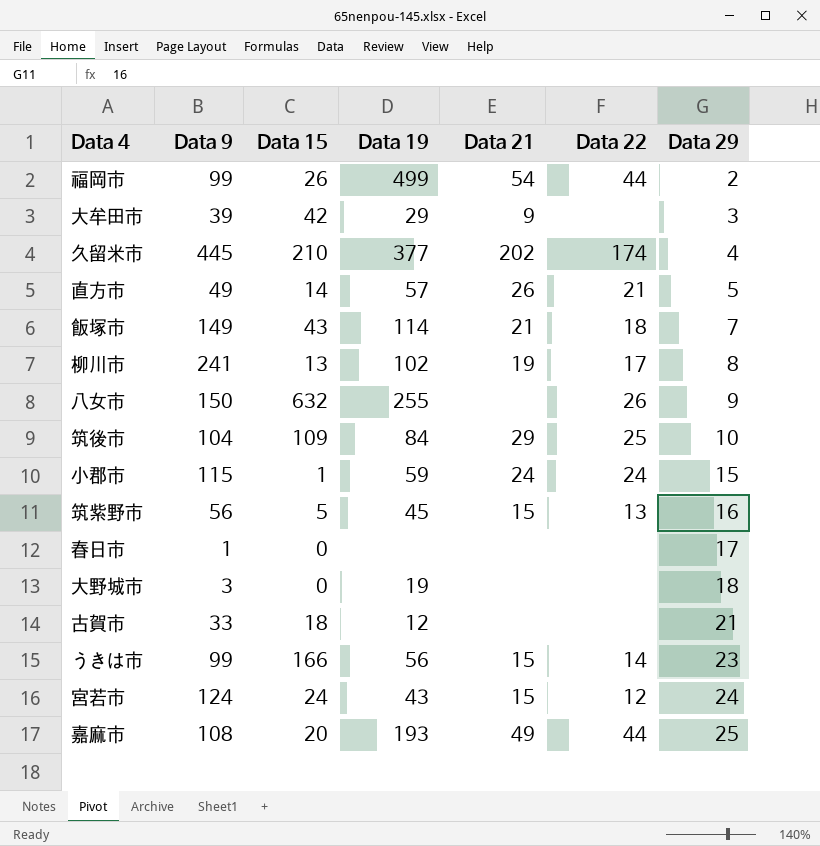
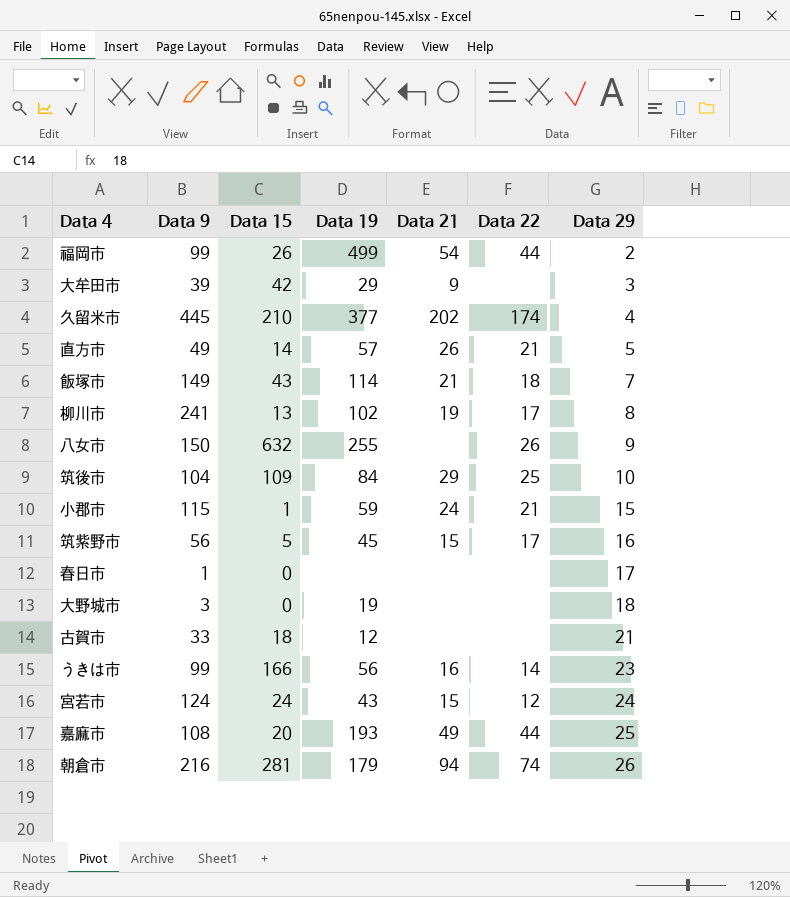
小郡市 | Data 22: 24 -> 21
筑紫野市 | Data 22: 13 -> 17
うきは市 | Data 21: 15 -> 16
row 朝倉市: none -> 216 | 281 | 179 | 94 | 74 | 26

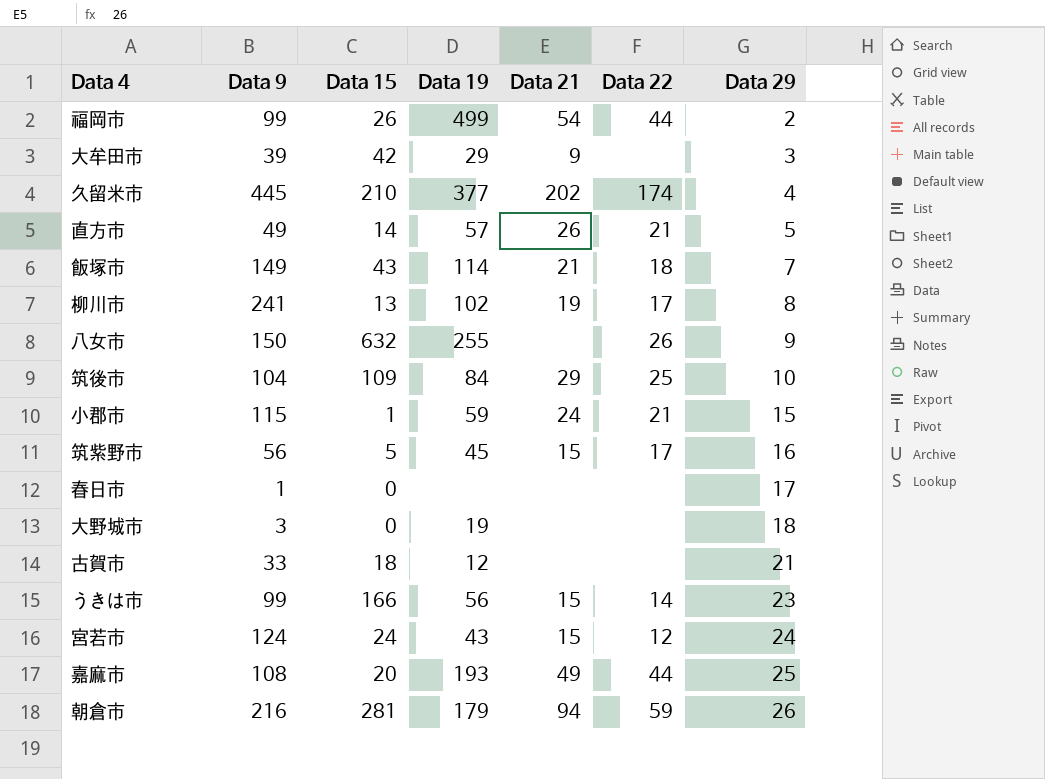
うきは市 | Data 21: 16 -> 15
朝倉市 | Data 22: 74 -> 59

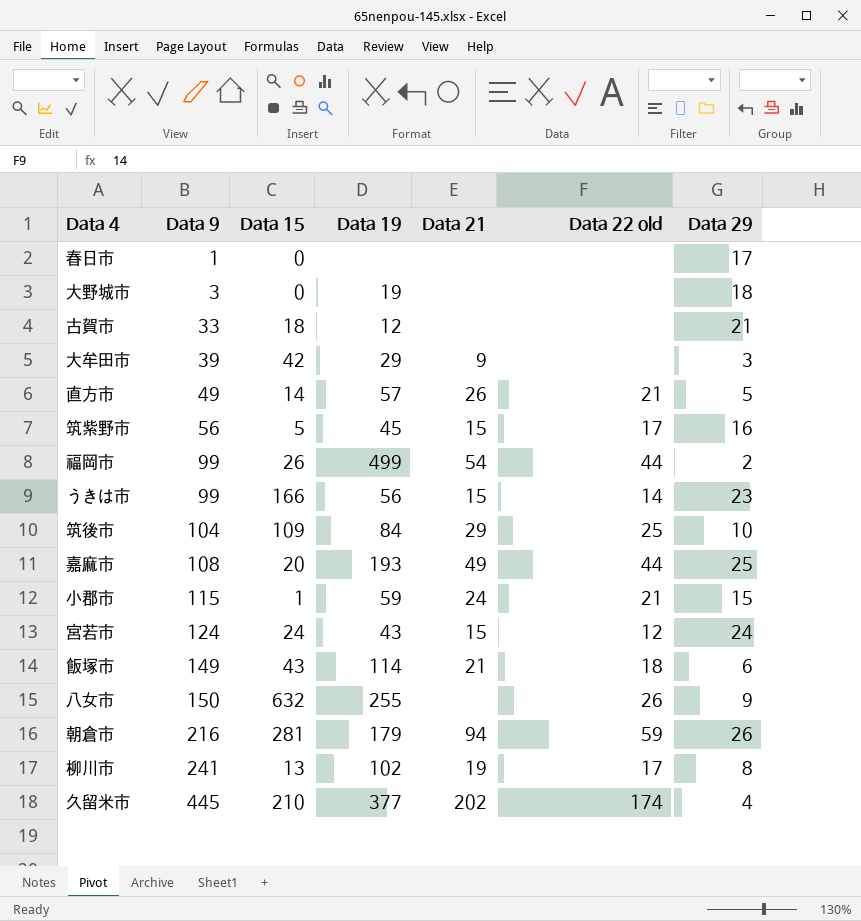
row order: Data 29 ascending -> Data 9 ascending
column name: Data 22 -> Data 22 old
飯塚市 | Data 29: 7 -> 6

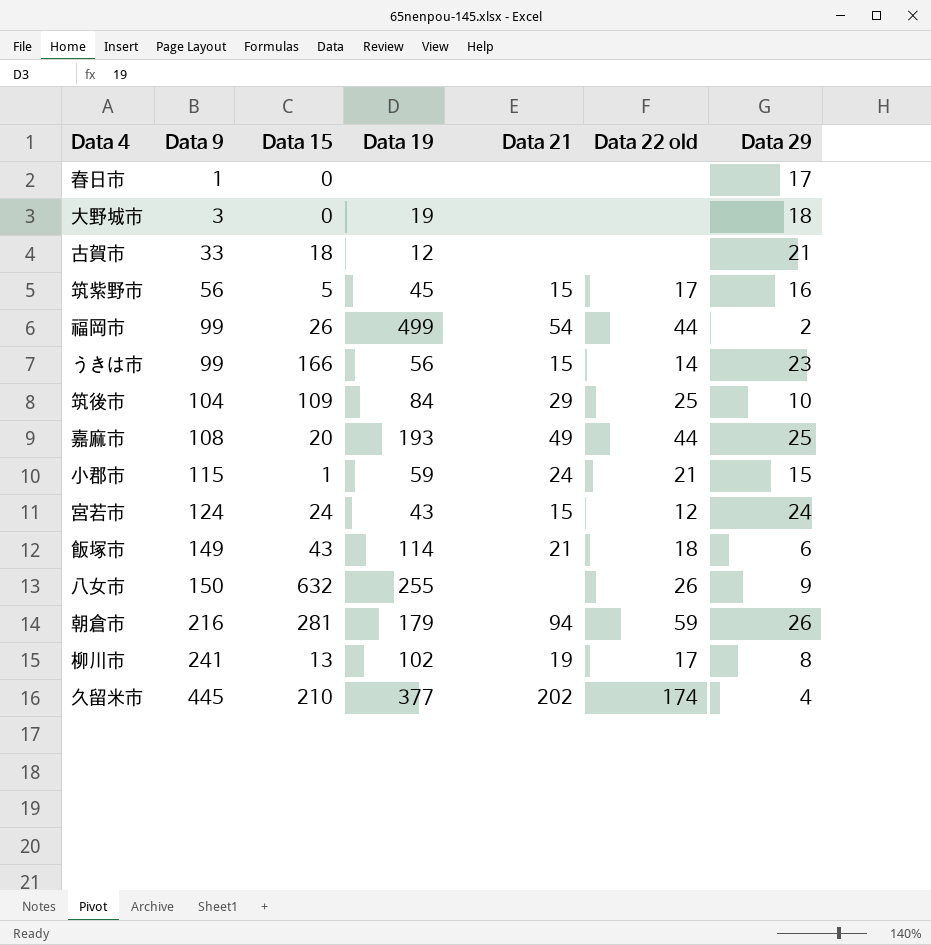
row 大牟田市: 39 | 42 | 29 | 9 | none | 3 -> none
row 直方市: 49 | 14 | 57 | 26 | 21 | 5 -> none

